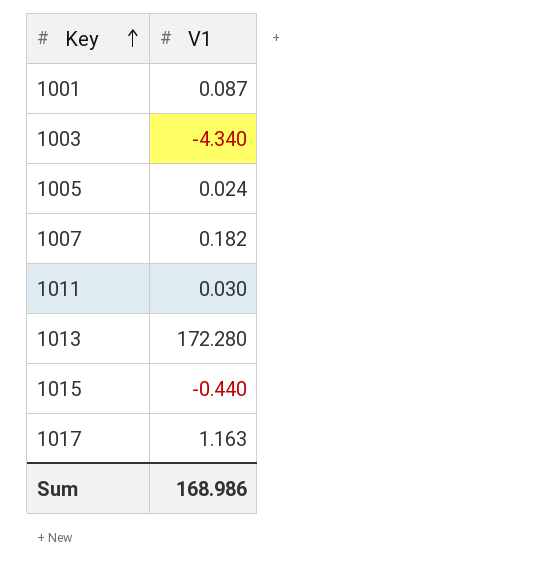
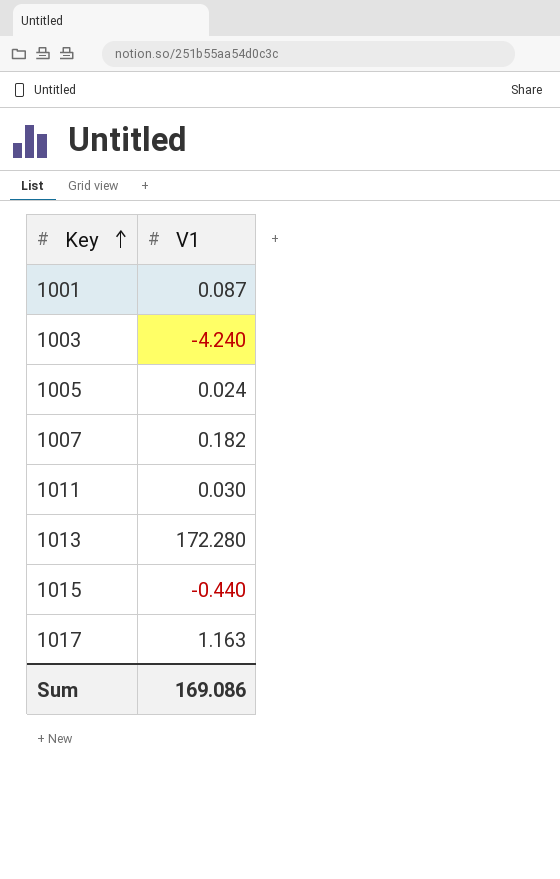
1003 | V1: -4.340 -> -4.240
Sum | V1: 168.986 -> 169.086

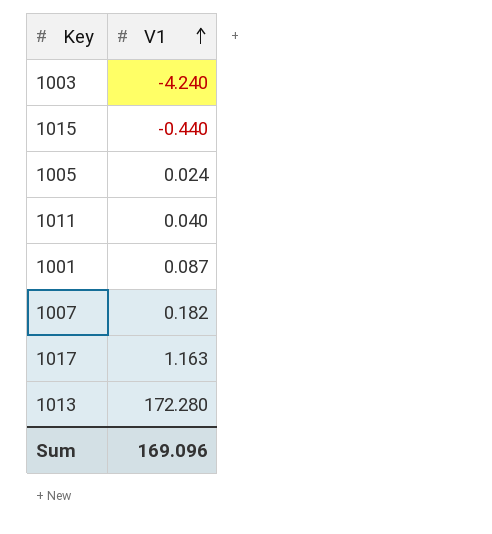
row order: Key ascending -> V1 ascending
1011 | V1: 0.030 -> 0.040
Sum | V1: 169.086 -> 169.096

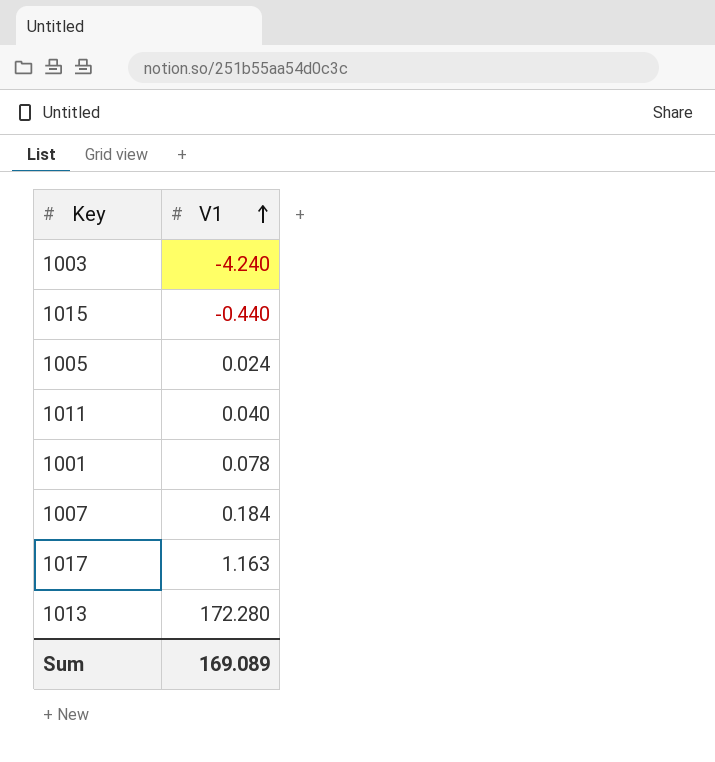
1001 | V1: 0.087 -> 0.078
1007 | V1: 0.182 -> 0.184
Sum | V1: 169.096 -> 169.089

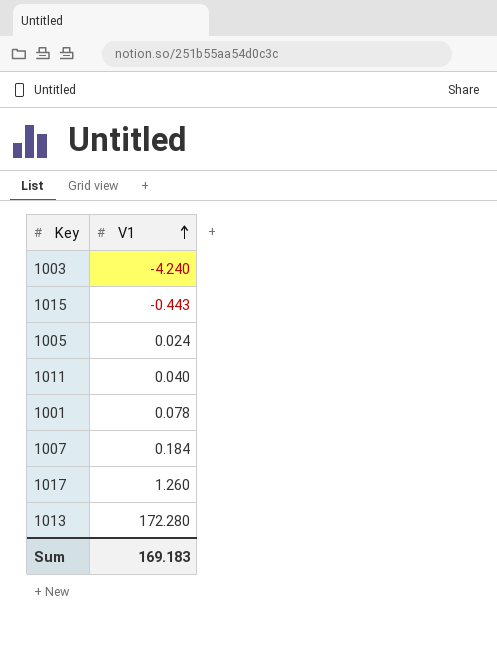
1015 | V1: -0.440 -> -0.443
1017 | V1: 1.163 -> 1.260
Sum | V1: 169.089 -> 169.183

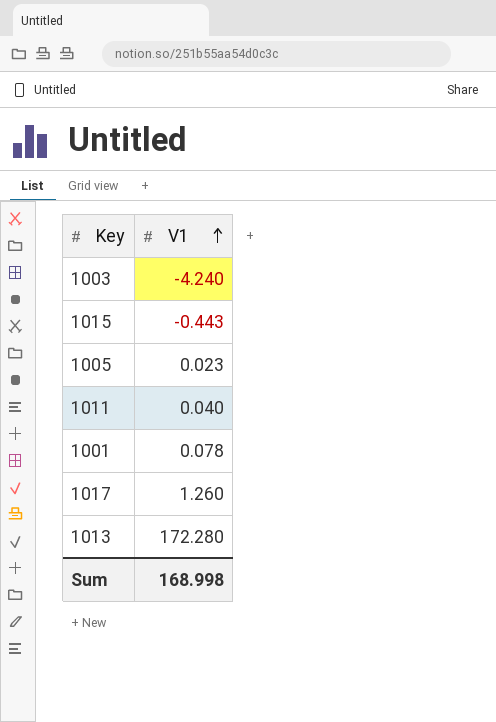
row 1007: 0.184 -> none
1005 | V1: 0.024 -> 0.023
Sum | V1: 169.183 -> 168.998

